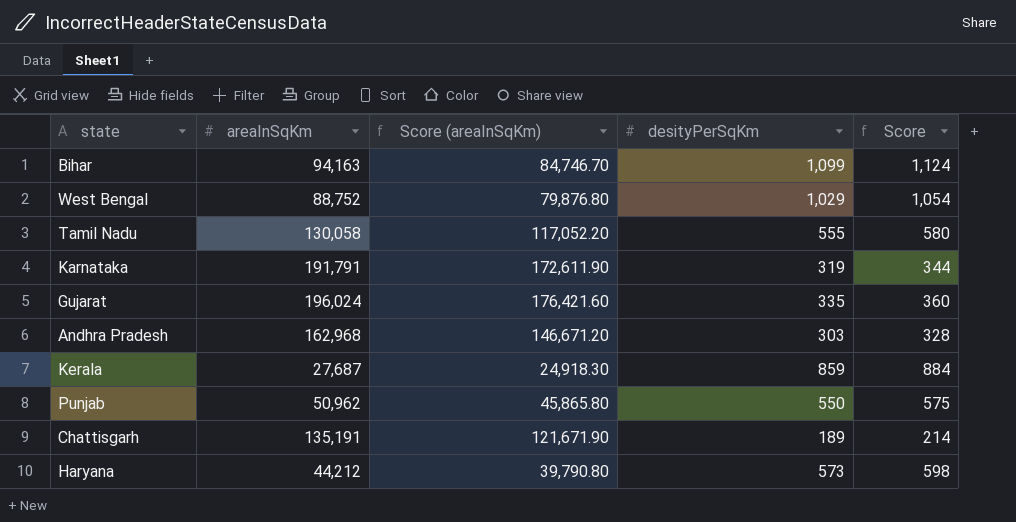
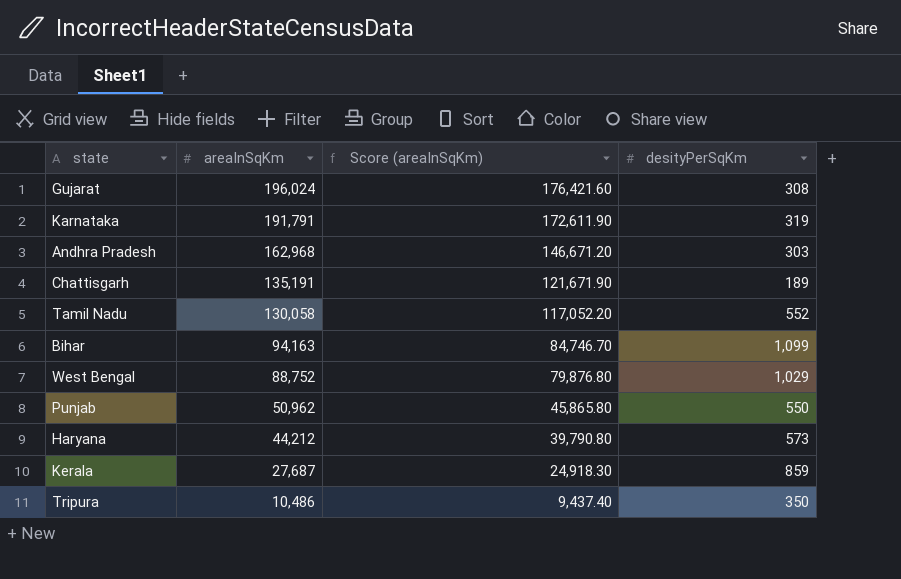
row order: none -> areaInSqKm descending
column Score | formula: [desityPerSqKm] + 25 -> none
Gujarat | desityPerSqKm: 335 -> 308
Tamil Nadu | desityPerSqKm: 555 -> 552
row Tripura: none -> 10,486 | 9,437.40 | 350

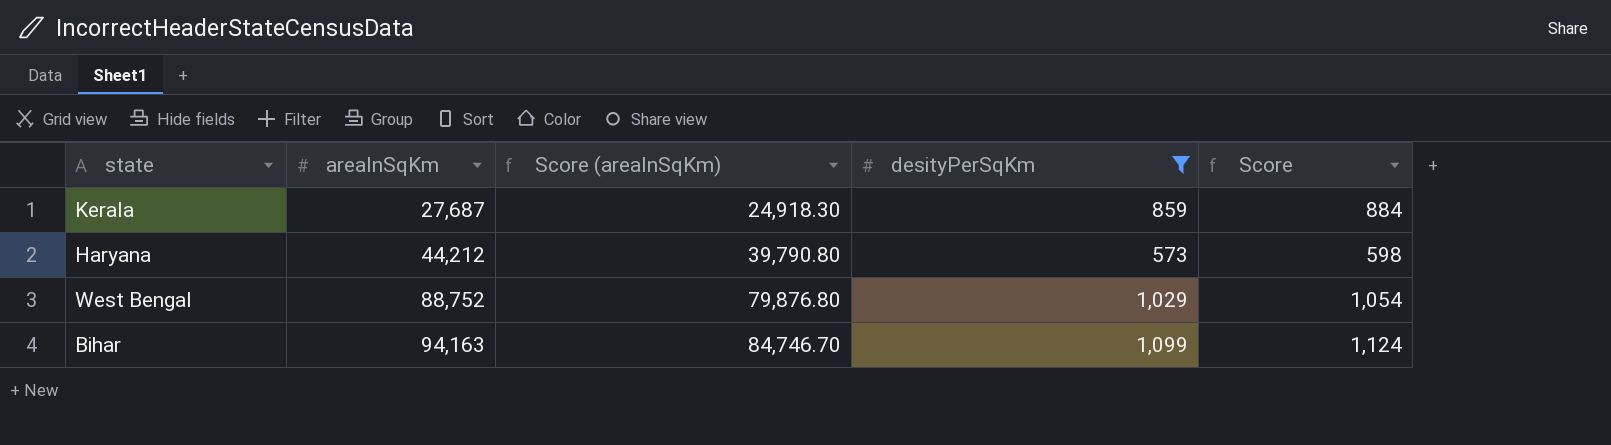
filter: none -> desityPerSqKm >= 573
row order: areaInSqKm descending -> areaInSqKm ascending
column Score | formula: none -> [desityPerSqKm] + 25

